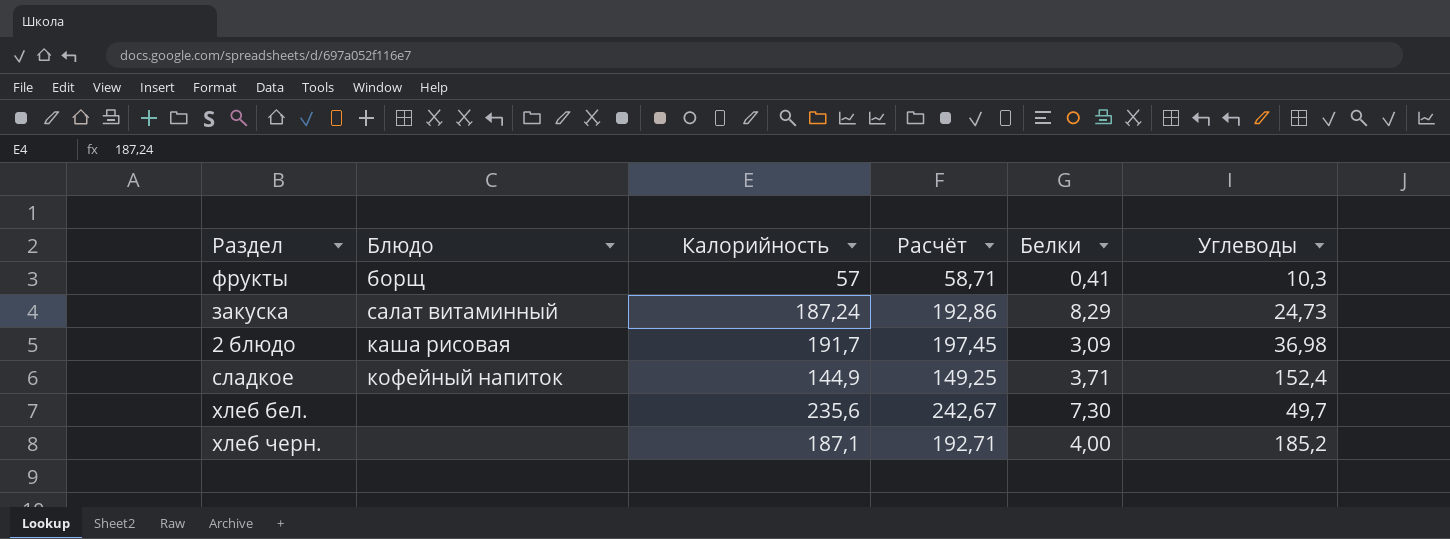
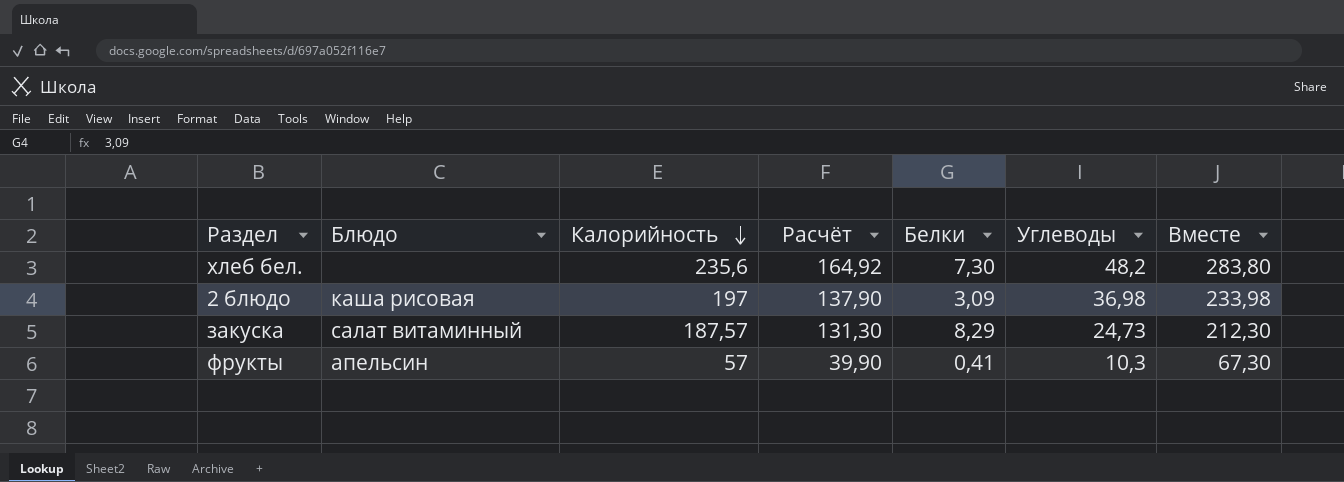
row order: none -> Калорийность descending
column Расчёт | formula: [Калорийность] * 1,03 -> [Калорийность] * 0,7
column Вместе | formula: none -> [Калорийность] + [Углеводы]
row сладкое: кофейный напиток | 144,9 | 149,25 | 3,71 | 152,4 -> none
row хлеб черн.: none | 187,1 | 192,71 | 4,00 | 185,2 -> none
хлеб бел. | Углеводы: 49,7 -> 48,2
2 блюдо | Калорийность: 191,7 -> 197
закуска | Калорийность: 187,24 -> 187,57
фрукты | Блюдо: борщ -> апельсин

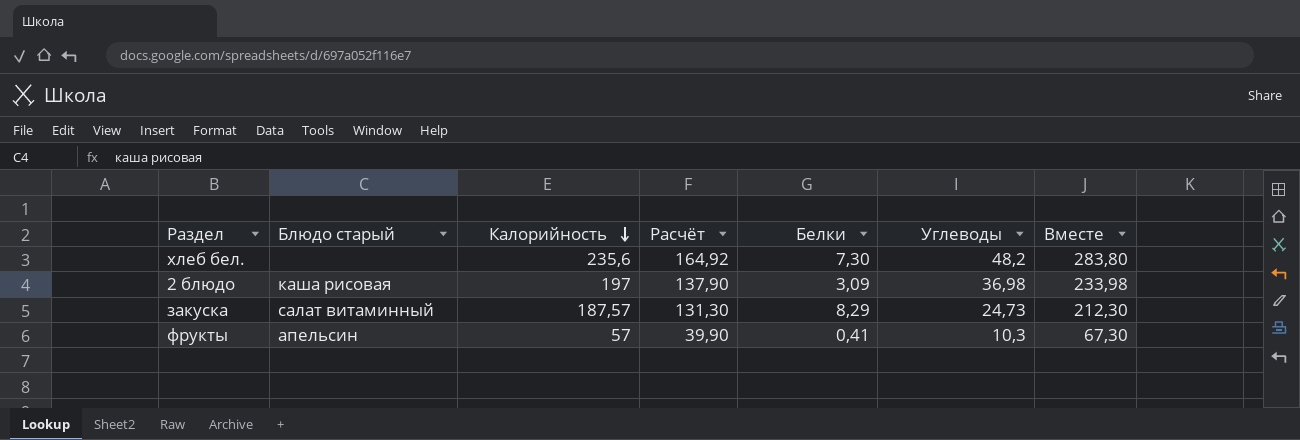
column name: Блюдо -> Блюдо старый

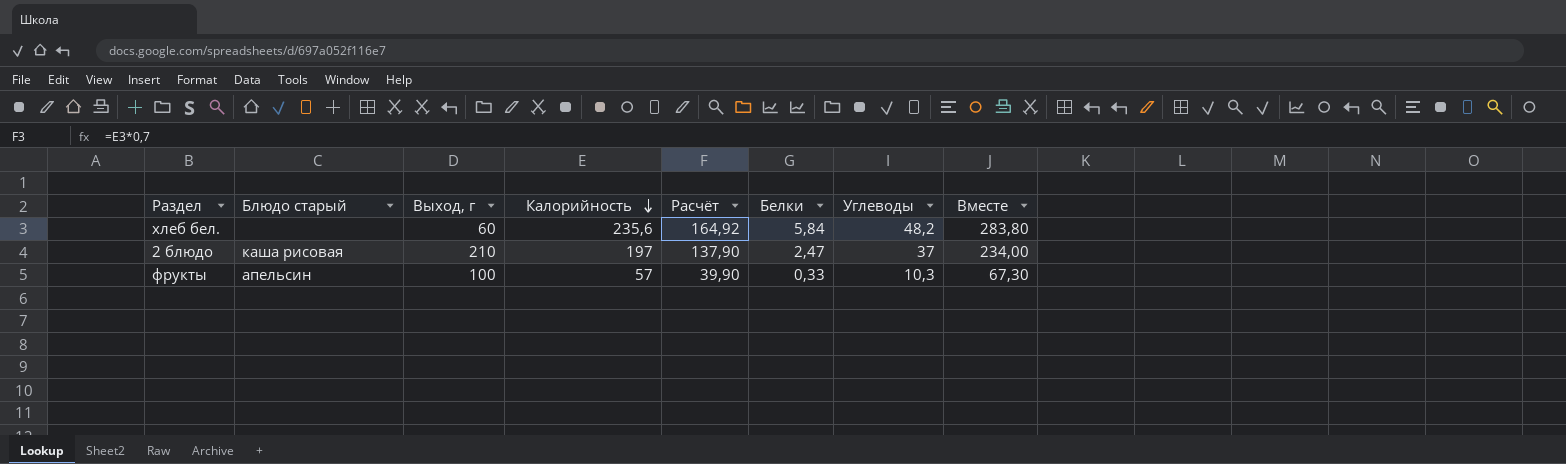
column Выход, г | position: none -> 3
row закуска: салат витаминный | 187,57 | 131,30 | 8,29 | 24,73 | 212,30 -> none
хлеб бел. | Белки: 7,30 -> 5,84
2 блюдо | Белки: 3,09 -> 2,47
2 блюдо | Углеводы: 36,98 -> 37
2 блюдо | Вместе: 233,98 -> 234,00
фрукты | Белки: 0,41 -> 0,33

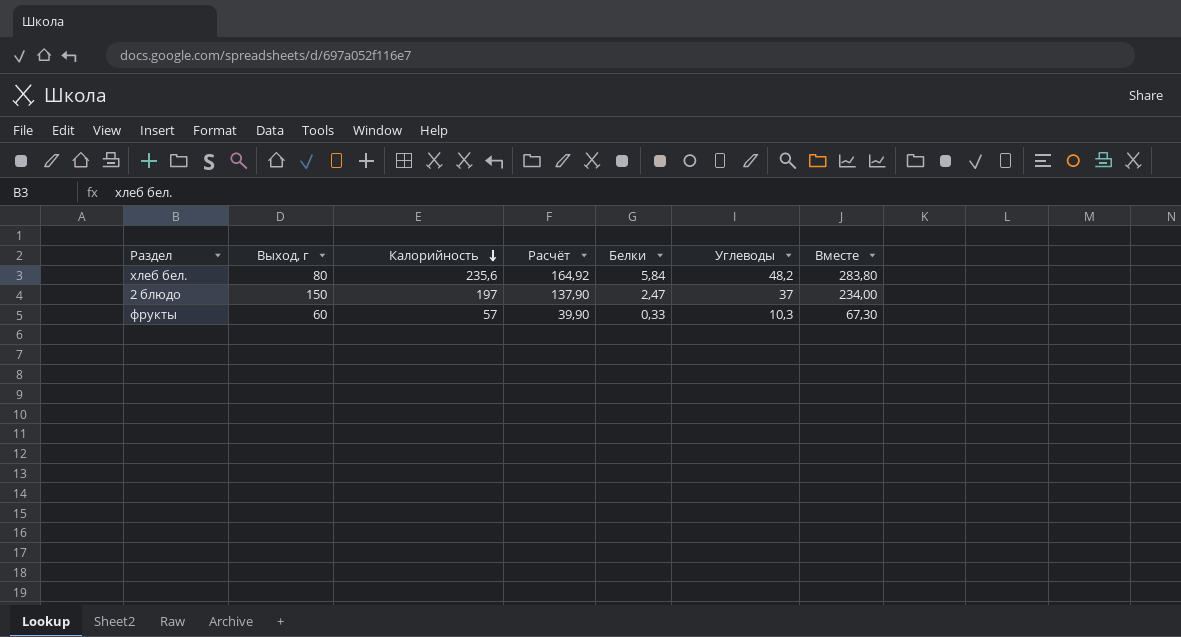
column Блюдо старый | position: 2 -> none
хлеб бел. | Выход, г: 60 -> 80
2 блюдо | Выход, г: 210 -> 150
фрукты | Выход, г: 100 -> 60

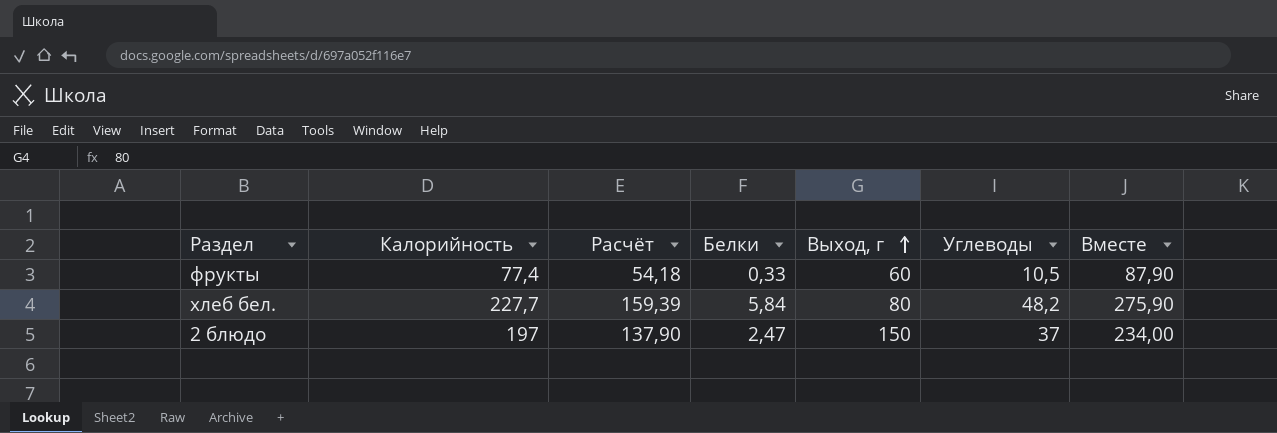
row order: Калорийность descending -> Выход, г ascending
column Выход, г | position: 2 -> 5
фрукты | Калорийность: 57 -> 77,4
фрукты | Расчёт: 39,90 -> 54,18
фрукты | Углеводы: 10,3 -> 10,5
фрукты | Вместе: 67,30 -> 87,90
хлеб бел. | Калорийность: 235,6 -> 227,7
хлеб бел. | Расчёт: 164,92 -> 159,39
хлеб бел. | Вместе: 283,80 -> 275,90

